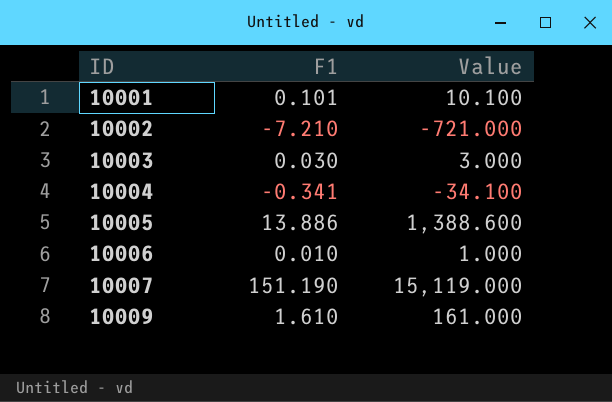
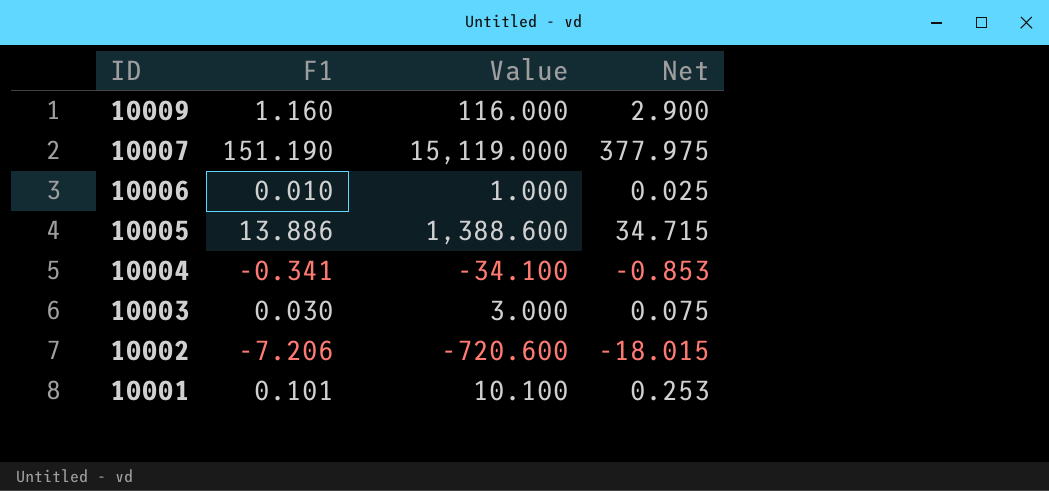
row order: ID ascending -> ID descending
column Net | formula: none -> [F1] * 2.5
10009 | F1: 1.610 -> 1.160
10009 | Value: 161.000 -> 116.000
10002 | F1: -7.210 -> -7.206
10002 | Value: -721.000 -> -720.600

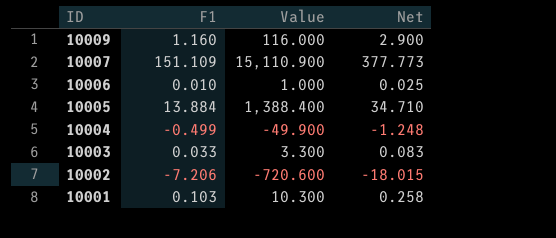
10007 | F1: 151.190 -> 151.109
10007 | Value: 15,119.000 -> 15,110.900
10007 | Net: 377.975 -> 377.773
10005 | F1: 13.886 -> 13.884
10005 | Value: 1,388.600 -> 1,388.400
10005 | Net: 34.715 -> 34.710
10004 | F1: -0.341 -> -0.499
10004 | Value: -34.100 -> -49.900
10004 | Net: -0.853 -> -1.248
10003 | F1: 0.030 -> 0.033
10003 | Value: 3.000 -> 3.300
10003 | Net: 0.075 -> 0.083
10001 | F1: 0.101 -> 0.103
10001 | Value: 10.100 -> 10.300
10001 | Net: 0.253 -> 0.258

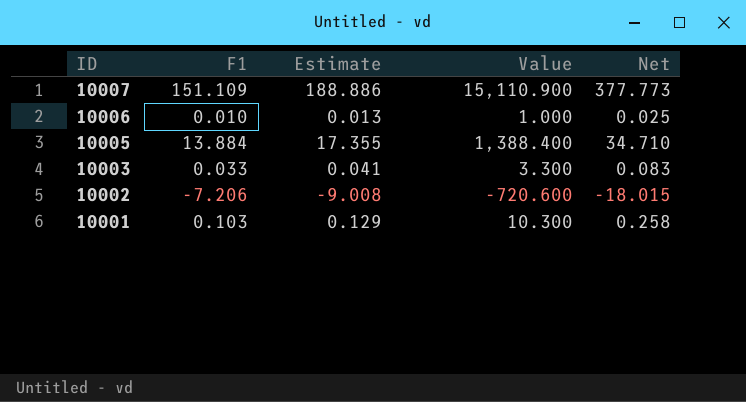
column Estimate | formula: none -> [F1] * 1.25
row 10009: 1.160 | 116.000 | 2.900 -> none
row 10004: -0.499 | -49.900 | -1.248 -> none

